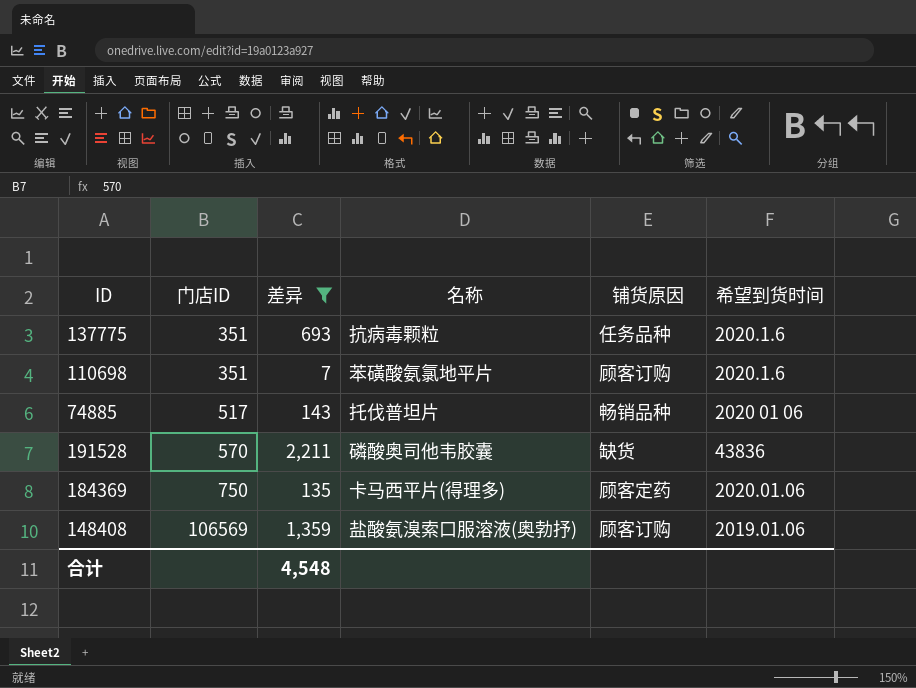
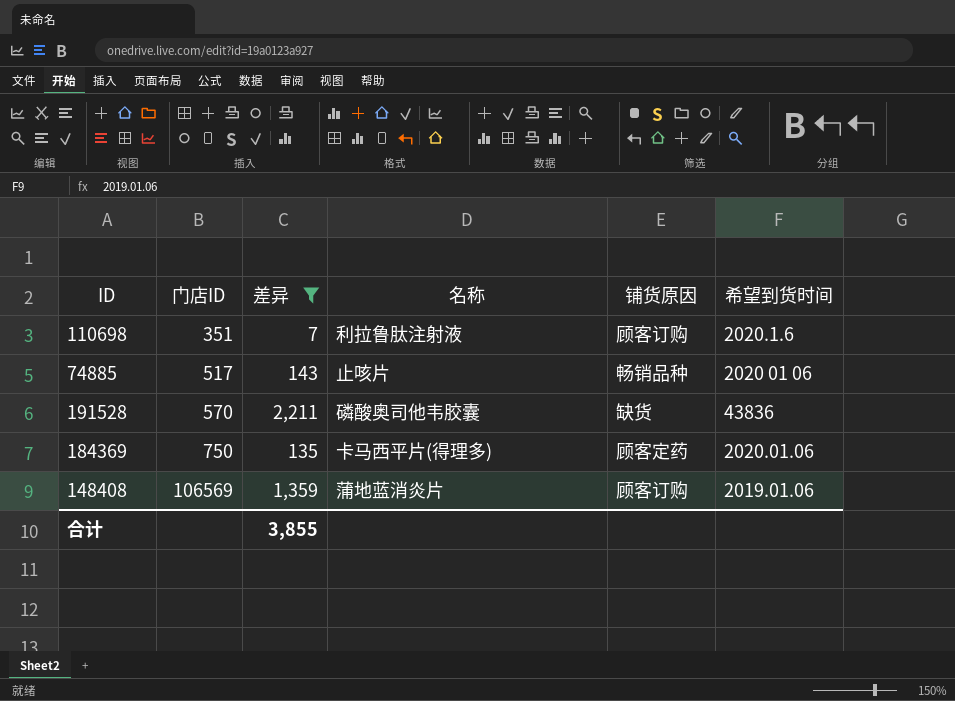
row 137775: 351 | 693 | 抗病毒颗粒 | 任务品种 | 2020.1.6 -> none
110698 | 名称: 苯磺酸氨氯地平片 -> 利拉鲁肽注射液
74885 | 名称: 托伐普坦片 -> 止咳片
148408 | 名称: 盐酸氨溴索口服溶液(奥勃抒) -> 蒲地蓝消炎片
合计 | 差异: 4,548 -> 3,855

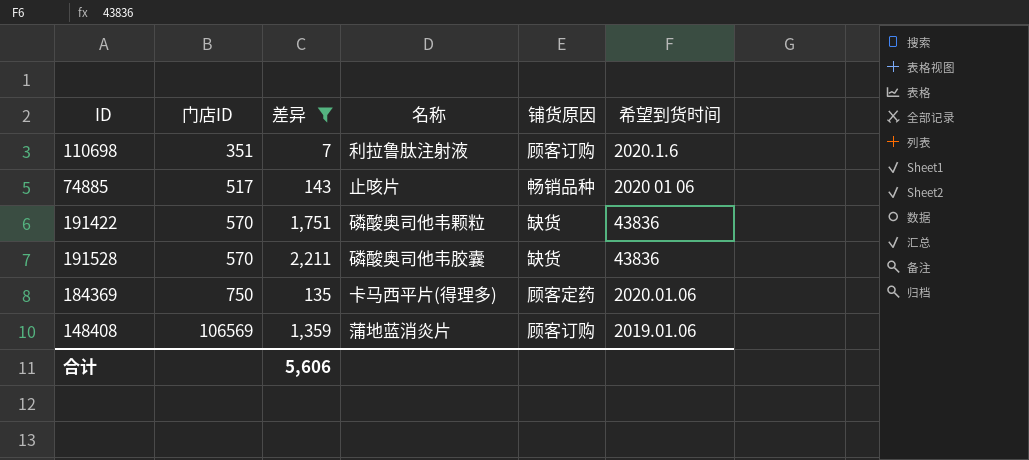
row 191422: none -> 570 | 1,751 | 磷酸奥司他韦颗粒 | 缺货 | 43836
合计 | 差异: 3,855 -> 5,606

